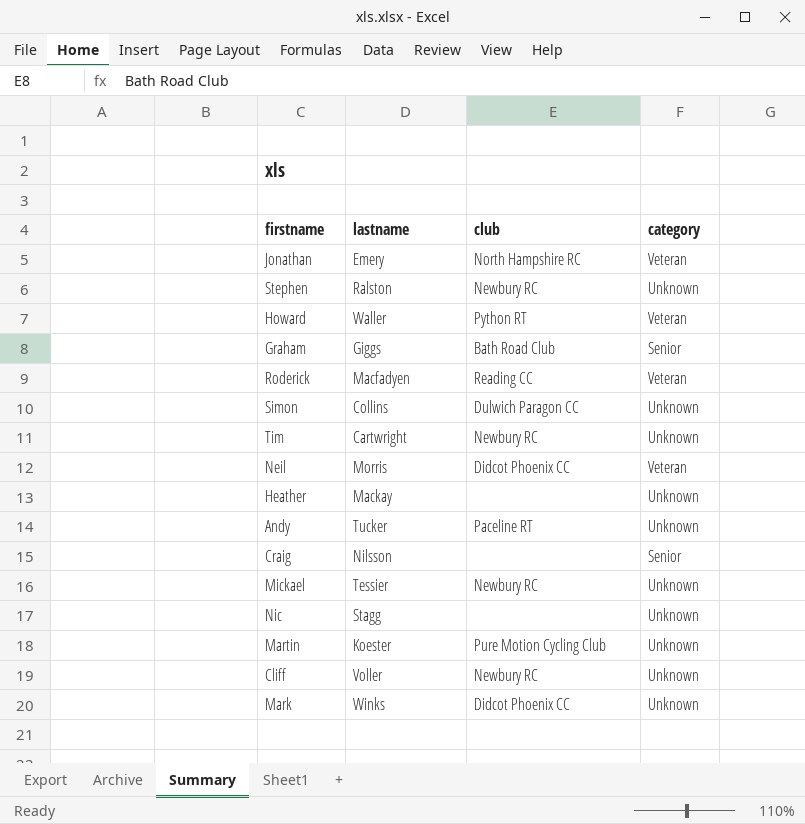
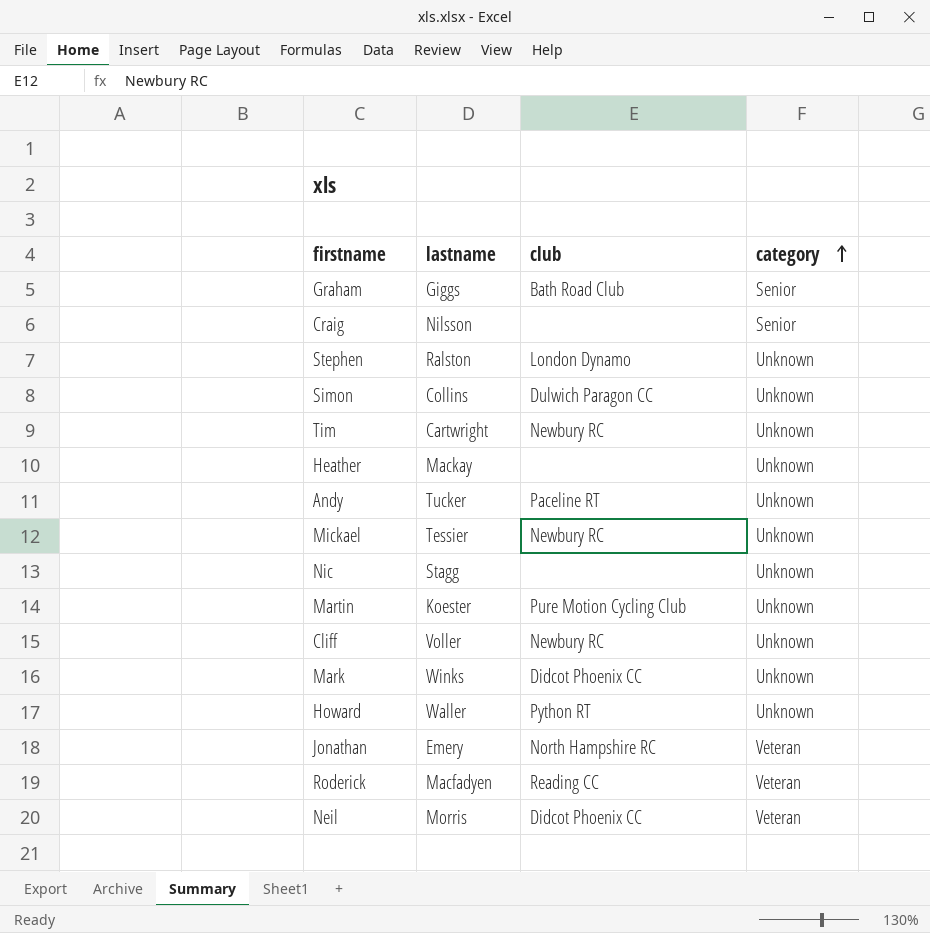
row order: none -> category ascending
Stephen | club: Newbury RC -> London Dynamo
Howard | category: Veteran -> Unknown

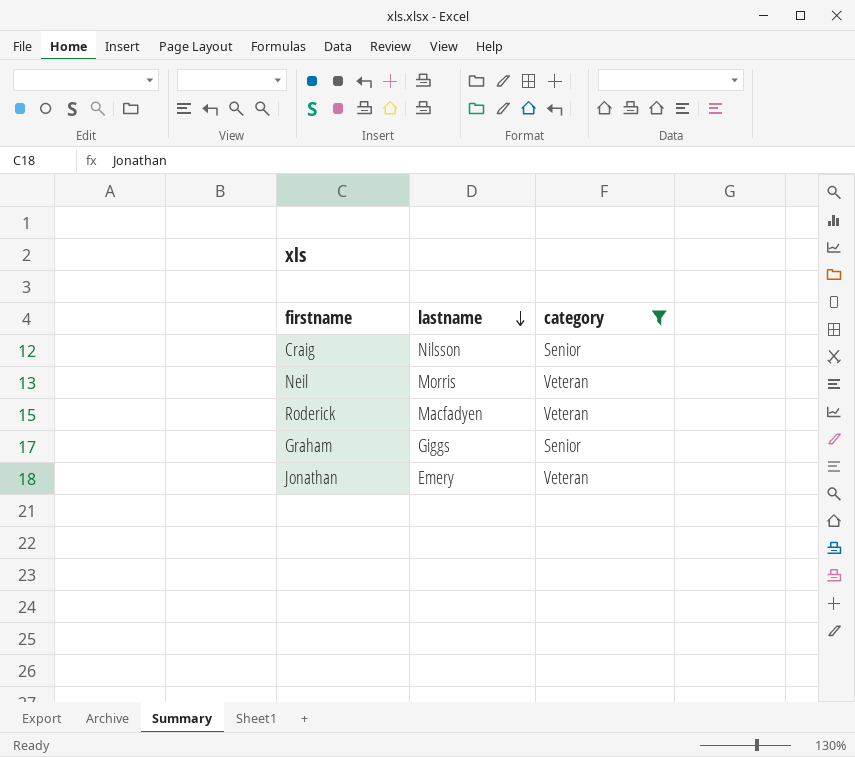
filter: none -> category != Unknown
row order: category ascending -> lastname descending
column club | position: 3 -> none

